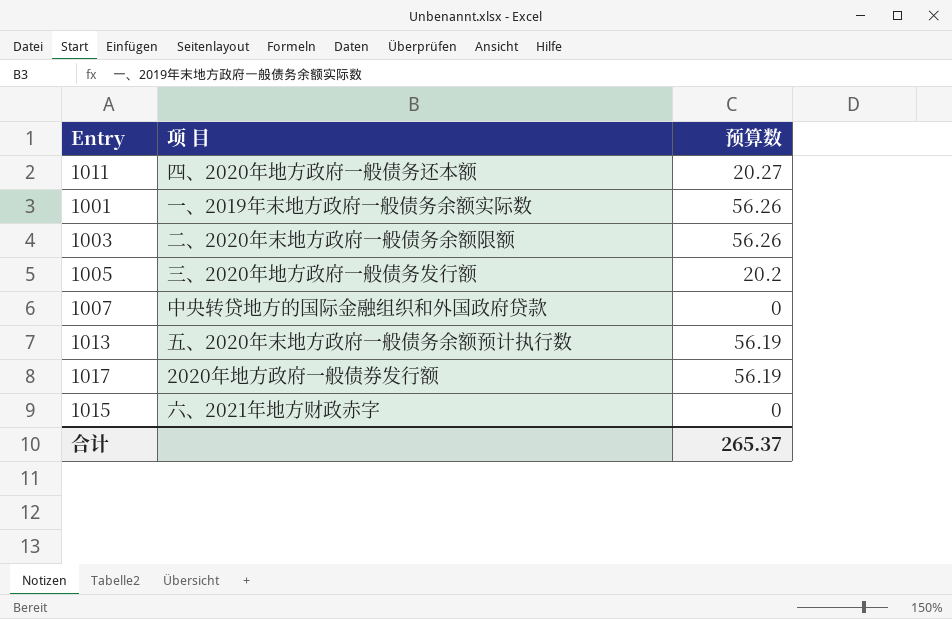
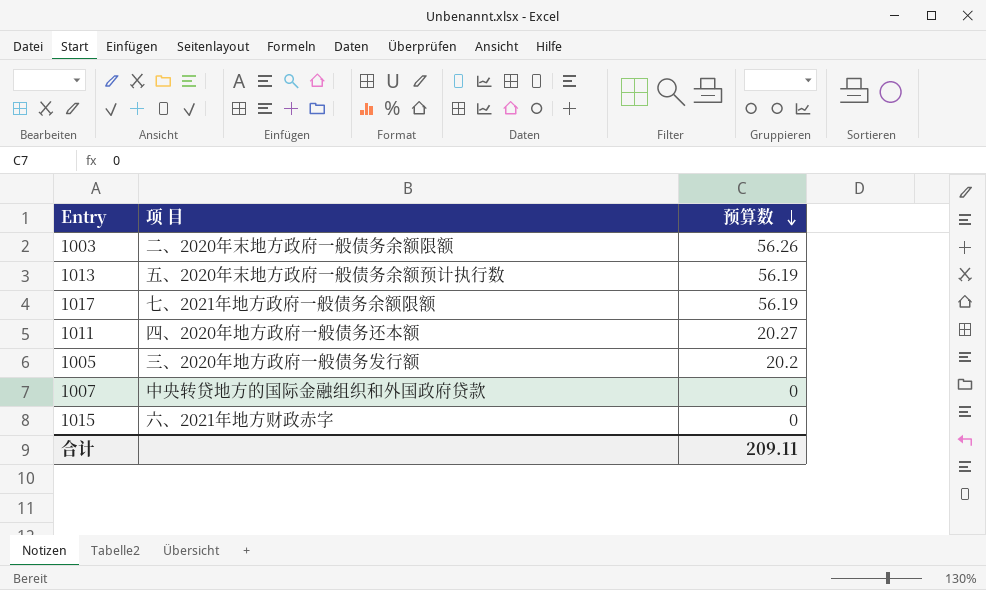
row order: none -> 预算数 descending
row 1001: 一、2019年末地方政府一般债务余额实际数 | 56.26 -> none
1017 | 项 目: 2020年地方政府一般债券发行额 -> 七、2021年地方政府一般债务余额限额
合计 | 预算数: 265.37 -> 209.11

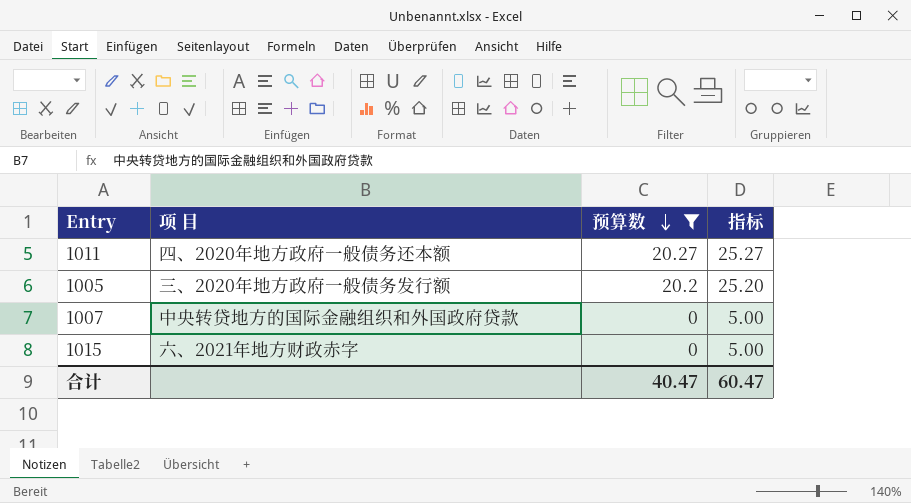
filter: none -> 预算数 <= 20.27
column 指标 | formula: none -> [预算数] + 5
合计 | 预算数: 209.11 -> 40.47

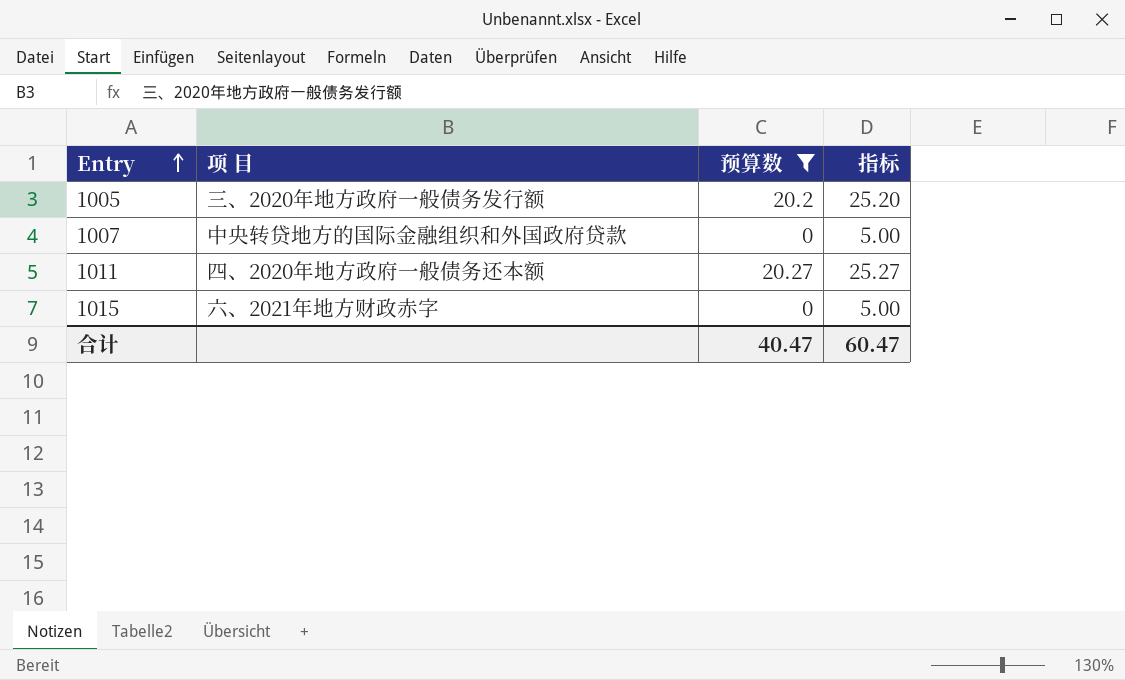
row order: 预算数 descending -> Entry ascending

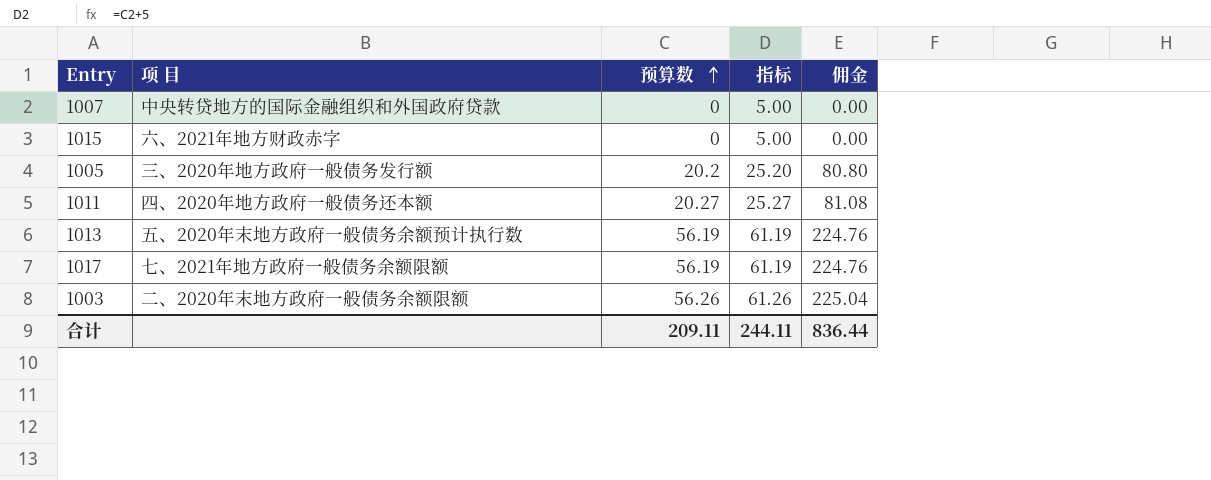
filter: 预算数 <= 20.27 -> none
row order: Entry ascending -> 预算数 ascending
column 佣金 | formula: none -> [预算数] * 4
合计 | 预算数: 40.47 -> 209.11
合计 | 指标: 60.47 -> 244.11

